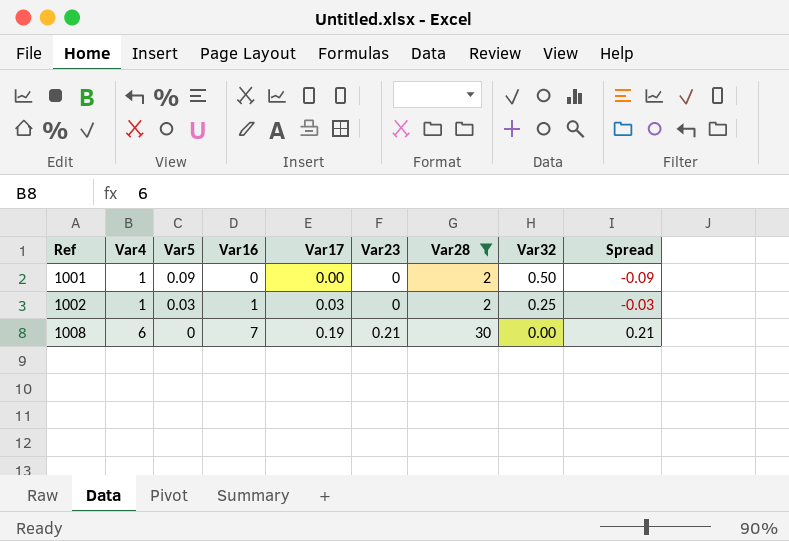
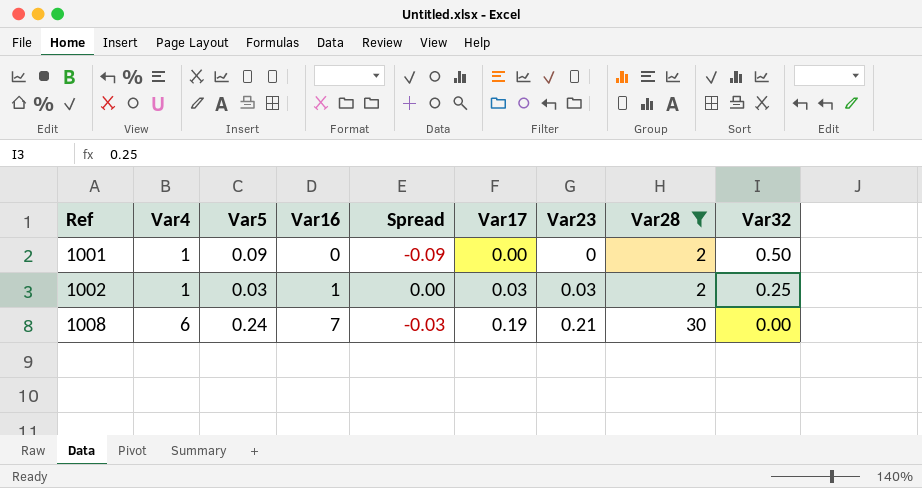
column Spread | position: 9 -> 5
1002 | Spread: -0.03 -> 0.00
1002 | Var23: 0 -> 0.03
1008 | Var5: 0 -> 0.24
1008 | Spread: 0.21 -> -0.03

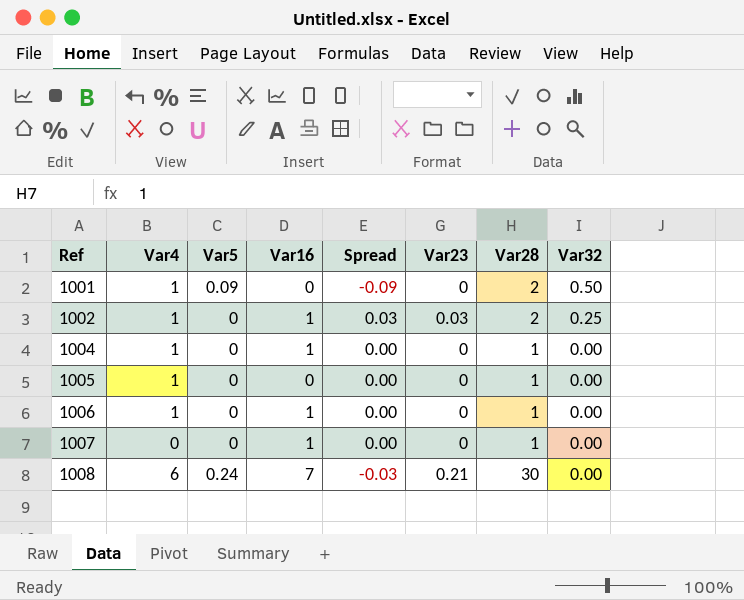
filter: Var28 != 1 -> none
column Var17 | position: 6 -> none
1002 | Var5: 0.03 -> 0
1002 | Spread: 0.00 -> 0.03

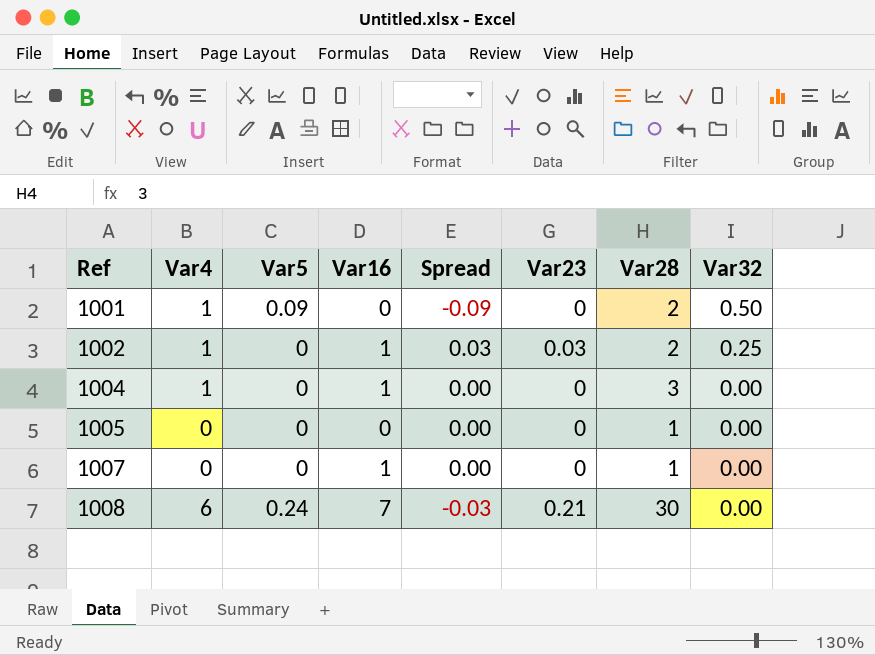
row 1006: 1 | 0 | 1 | 0.00 | 0 | 1 | 0.00 -> none
1004 | Var28: 1 -> 3
1005 | Var4: 1 -> 0

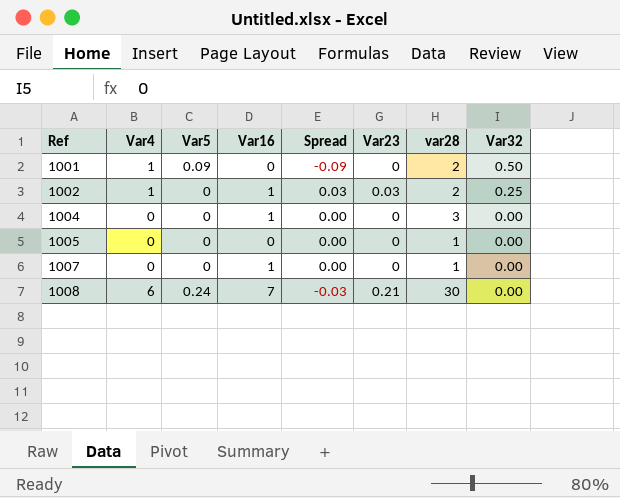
column name: Var28 -> var28
1004 | Var4: 1 -> 0

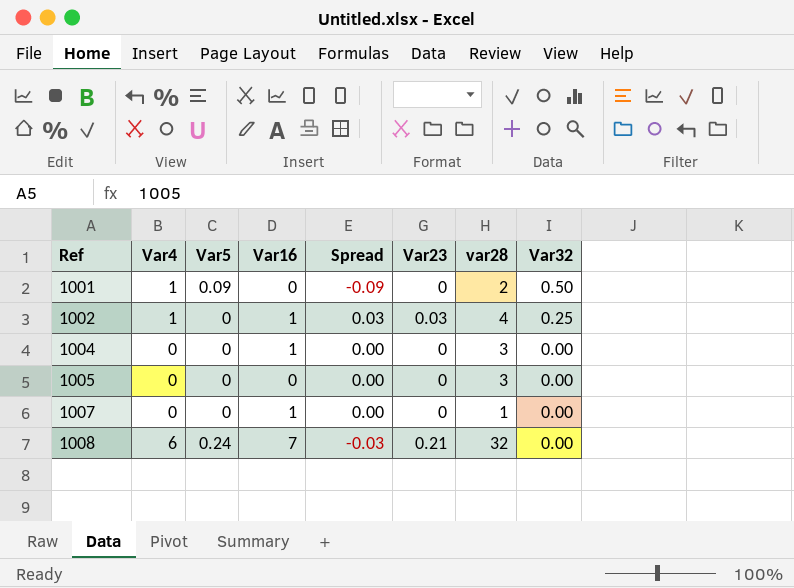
1002 | var28: 2 -> 4
1005 | var28: 1 -> 3
1008 | var28: 30 -> 32

